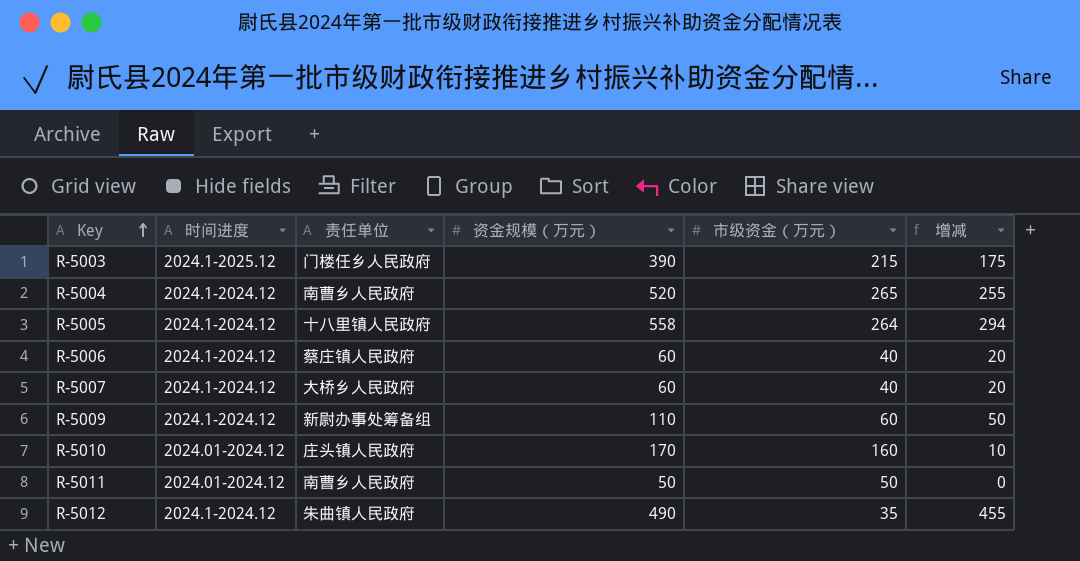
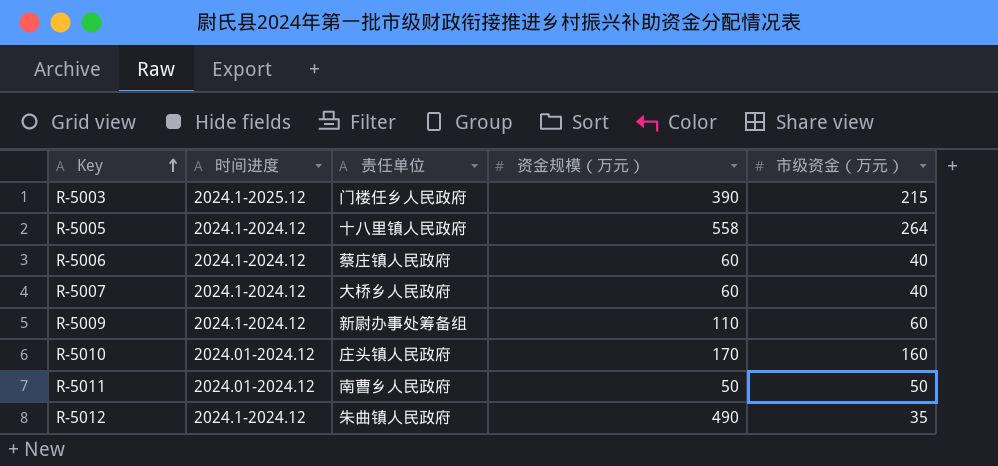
column 增减 | formula: [资金规模（万元）] - [市级资金（万元）] -> none
row R-5004: 2024.1-2024.12 | 南曹乡人民政府 | 520 | 265 | 255 -> none

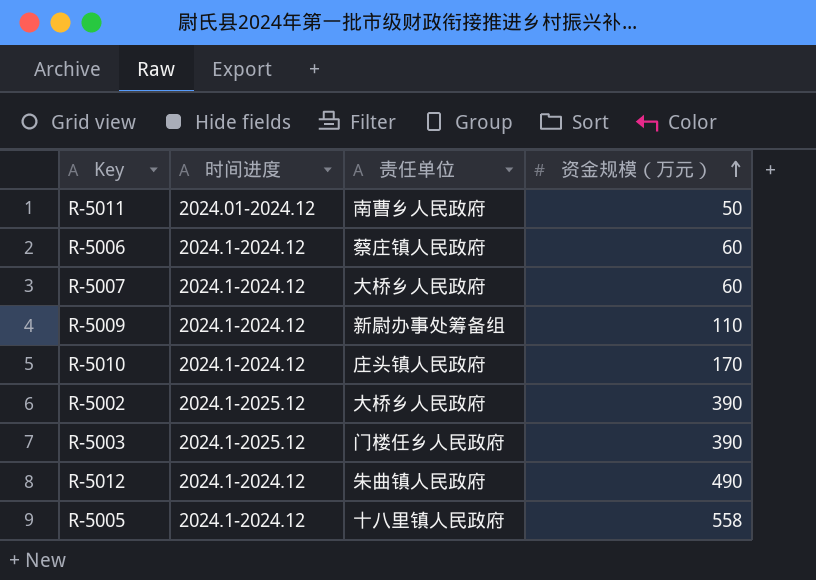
row order: Key ascending -> 资金规模（万元） ascending
column 市级资金（万元） | position: 5 -> none
R-5010 | 时间进度: 2024.01-2024.12 -> 2024.1-2024.12
row R-5002: none -> 2024.1-2025.12 | 大桥乡人民政府 | 390

